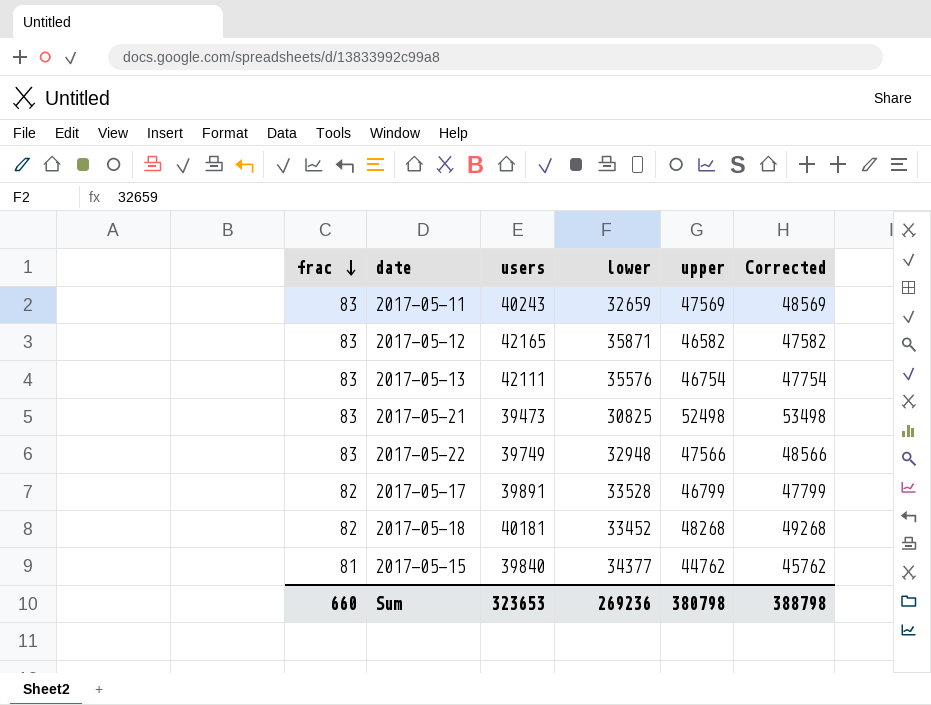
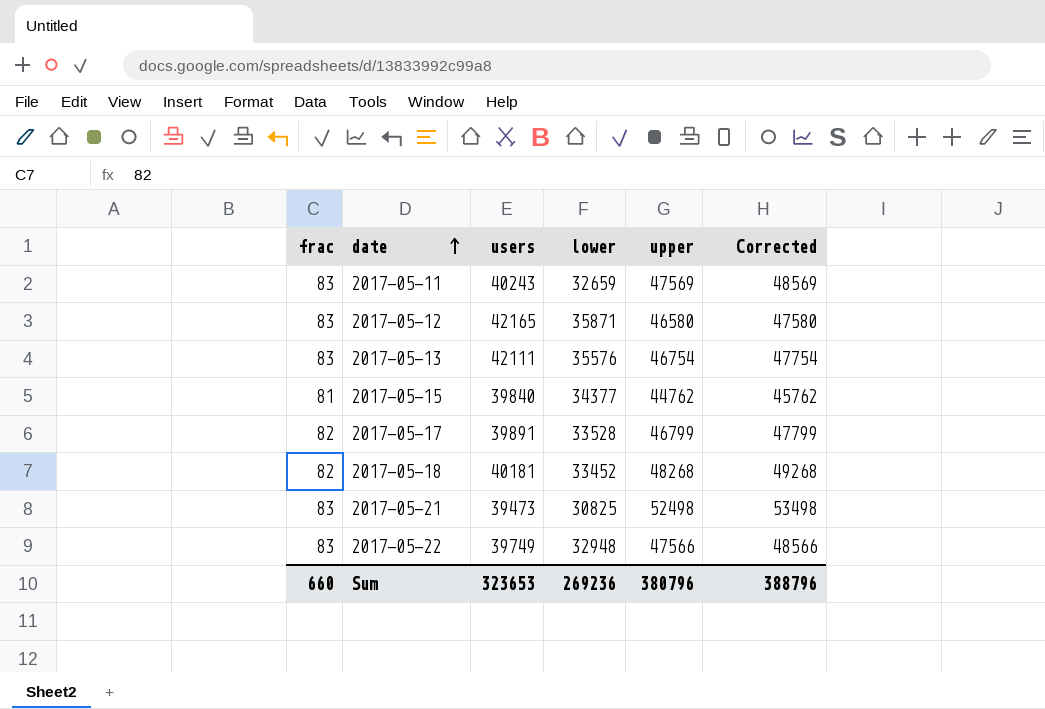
row order: frac descending -> date ascending
2017-05-12 | upper: 46582 -> 46580
2017-05-12 | Corrected: 47582 -> 47580
Sum | upper: 380798 -> 380796
Sum | Corrected: 388798 -> 388796

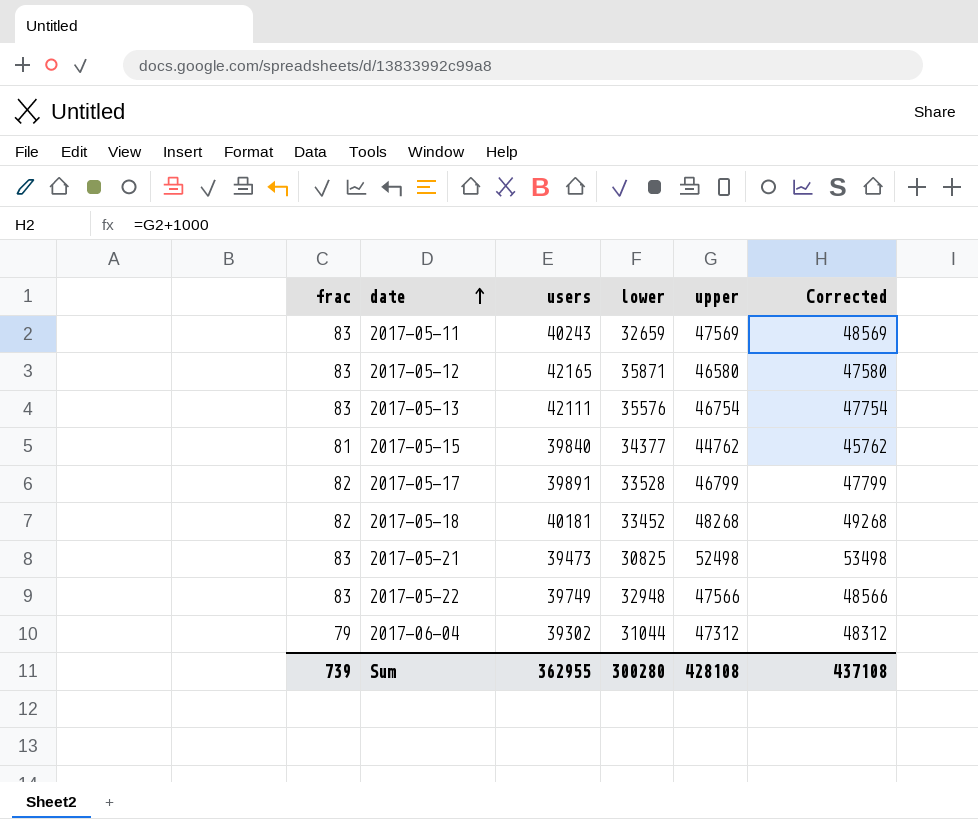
row 2017-06-04: none -> 79 | 39302 | 31044 | 47312 | 48312
Sum | frac: 660 -> 739
Sum | users: 323653 -> 362955
Sum | lower: 269236 -> 300280
Sum | upper: 380796 -> 428108
Sum | Corrected: 388796 -> 437108

